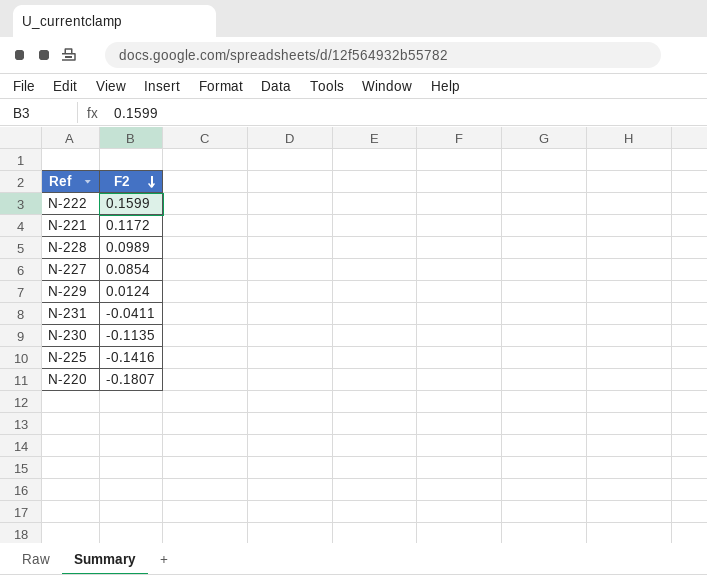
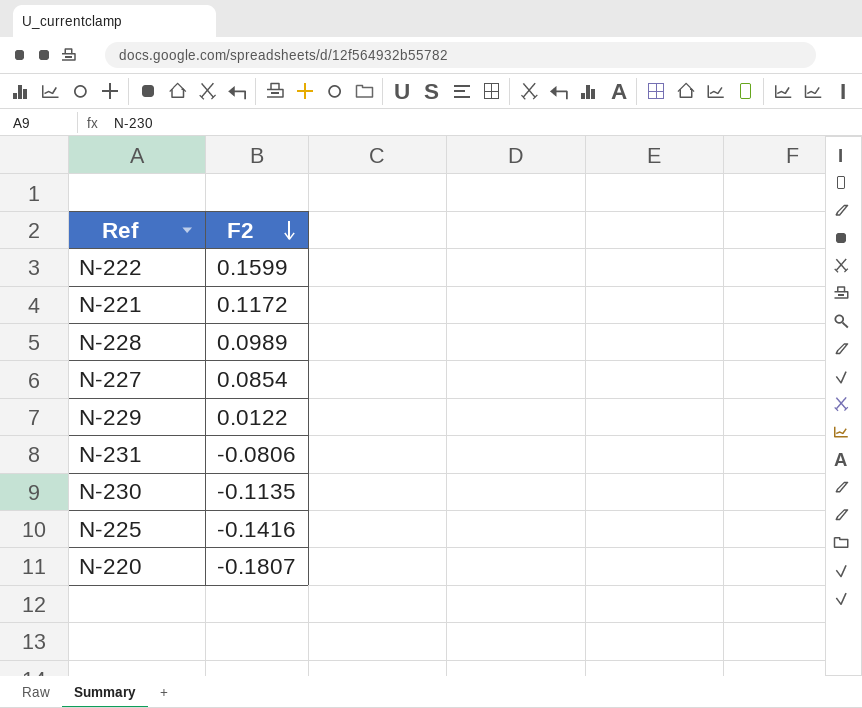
N-229 | F2: 0.0124 -> 0.0122
N-231 | F2: -0.0411 -> -0.0806

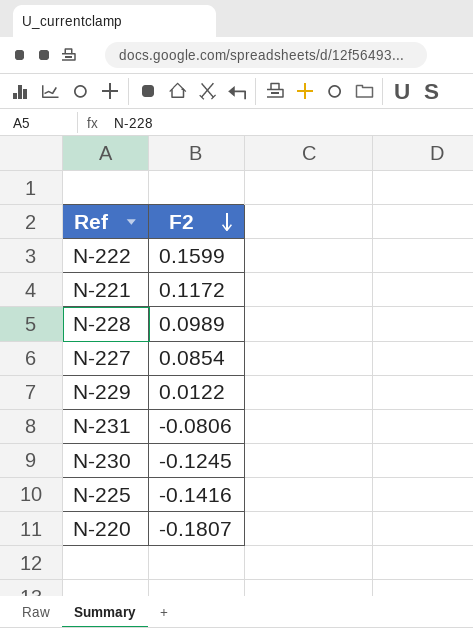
N-230 | F2: -0.1135 -> -0.1245

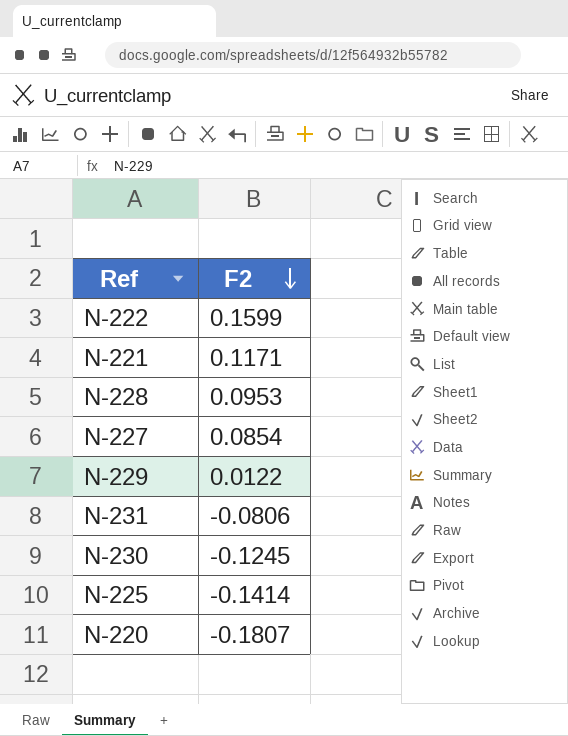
N-221 | F2: 0.1172 -> 0.1171
N-228 | F2: 0.0989 -> 0.0953
N-225 | F2: -0.1416 -> -0.1414

